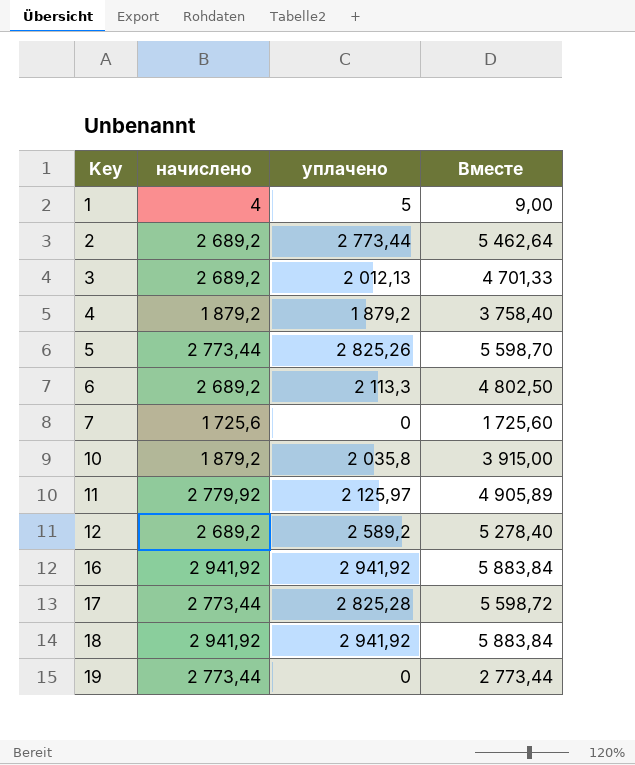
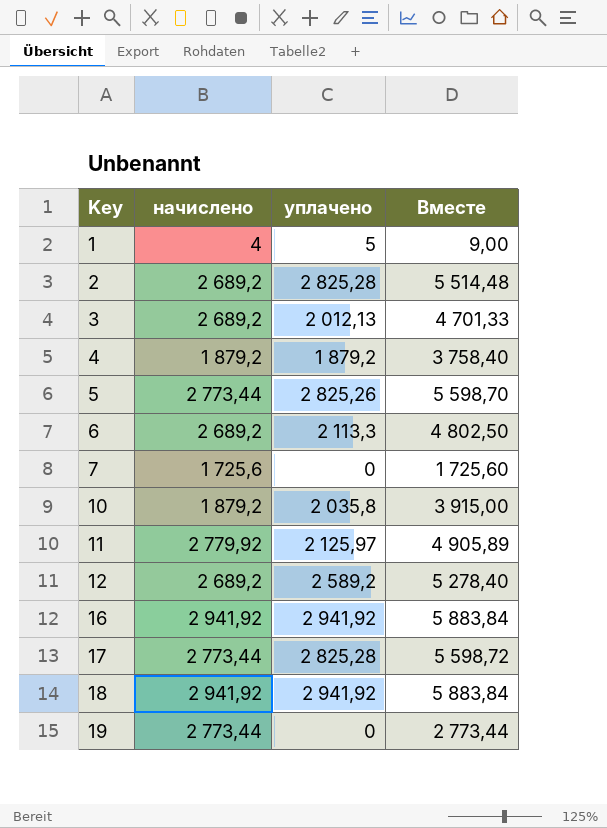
2 | уплачено: 2 773,44 -> 2 825,28
2 | Вместе: 5 462,64 -> 5 514,48

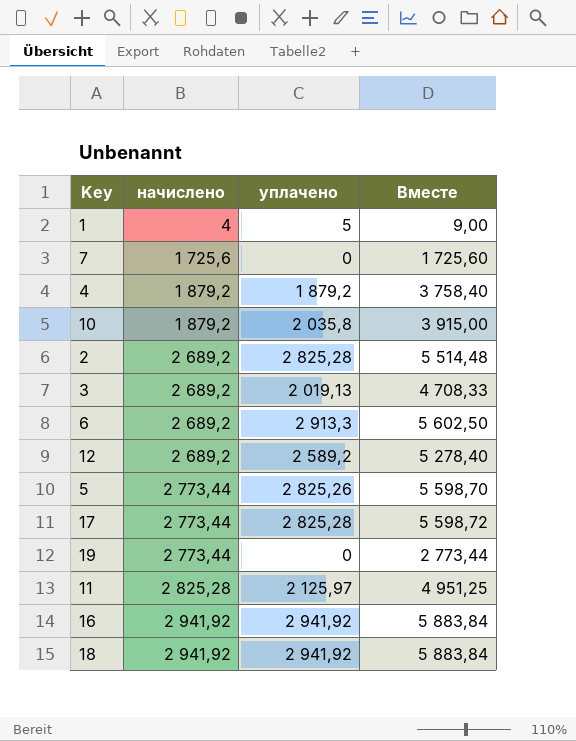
row order: Key ascending -> начислено ascending
3 | уплачено: 2 012,13 -> 2 019,13
3 | Вместе: 4 701,33 -> 4 708,33
6 | уплачено: 2 113,3 -> 2 913,3
6 | Вместе: 4 802,50 -> 5 602,50
11 | начислено: 2 779,92 -> 2 825,28
11 | Вместе: 4 905,89 -> 4 951,25

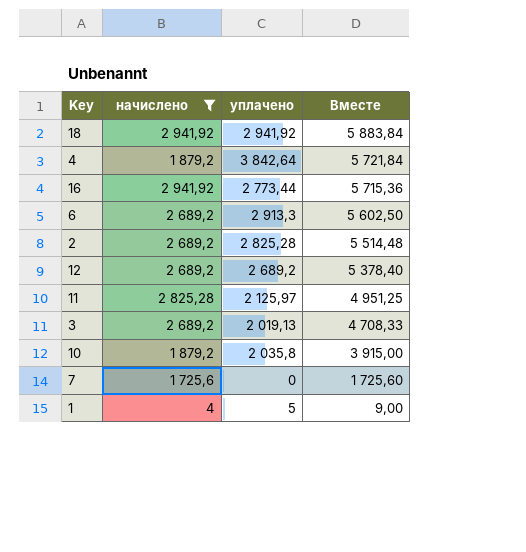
filter: none -> начислено != 2 773,44
row order: начислено ascending -> Вместе descending
4 | уплачено: 1 879,2 -> 3 842,64
4 | Вместе: 3 758,40 -> 5 721,84
16 | уплачено: 2 941,92 -> 2 773,44
16 | Вместе: 5 883,84 -> 5 715,36
12 | уплачено: 2 589,2 -> 2 689,2
12 | Вместе: 5 278,40 -> 5 378,40

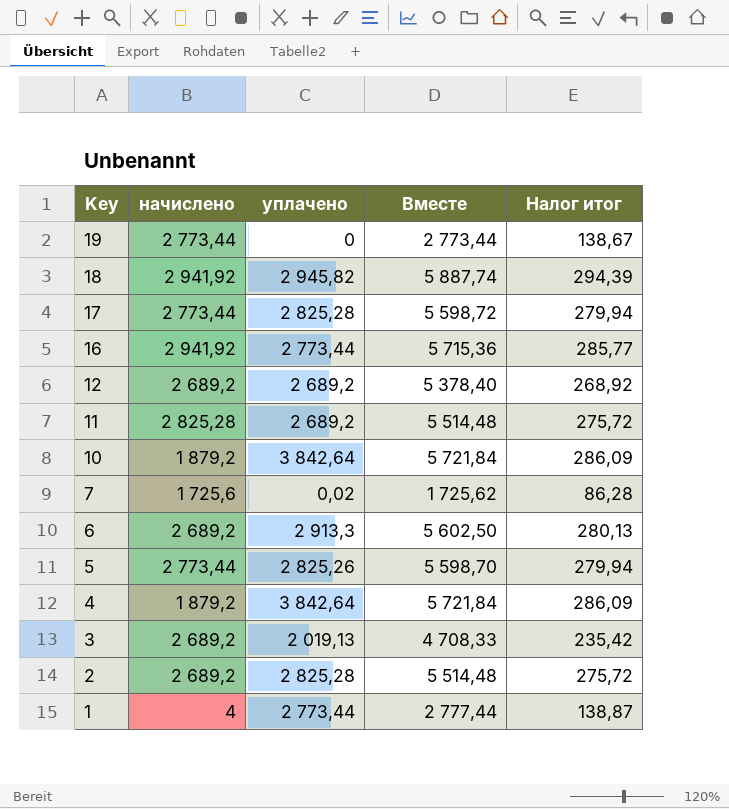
filter: начислено != 2 773,44 -> none
row order: Вместе descending -> Key descending
column Налог итог | formula: none -> [Вместе] * 0,05
18 | уплачено: 2 941,92 -> 2 945,82
18 | Вместе: 5 883,84 -> 5 887,74
11 | уплачено: 2 125,97 -> 2 689,2
11 | Вместе: 4 951,25 -> 5 514,48
10 | уплачено: 2 035,8 -> 3 842,64
10 | Вместе: 3 915,00 -> 5 721,84
7 | уплачено: 0 -> 0,02
7 | Вместе: 1 725,60 -> 1 725,62
1 | уплачено: 5 -> 2 773,44
1 | Вместе: 9,00 -> 2 777,44

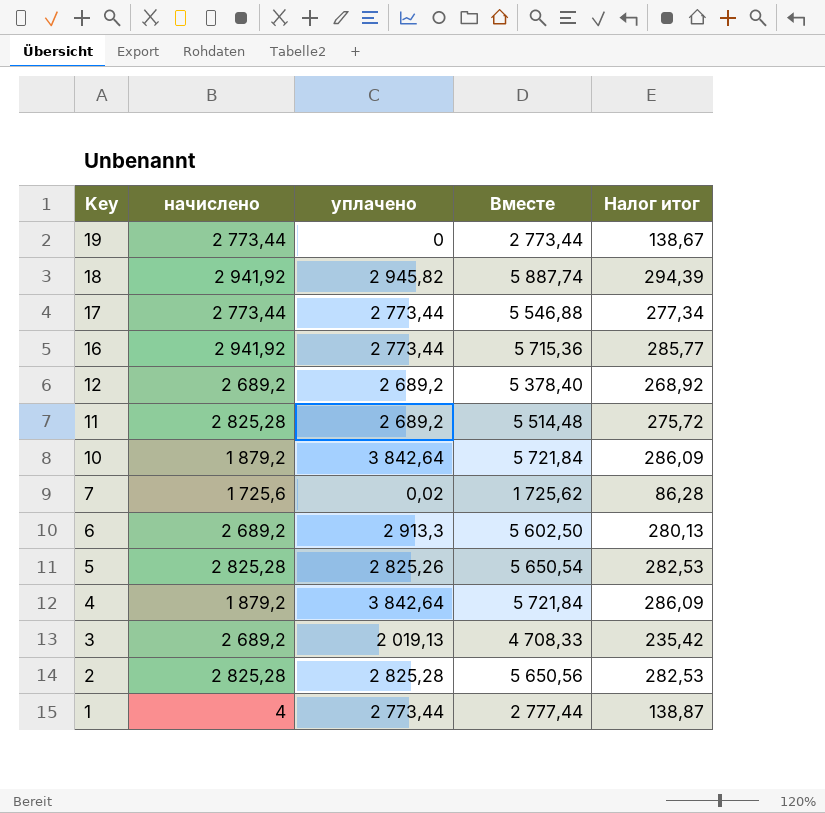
17 | уплачено: 2 825,28 -> 2 773,44
17 | Вместе: 5 598,72 -> 5 546,88
17 | Налог итог: 279,94 -> 277,34
5 | начислено: 2 773,44 -> 2 825,28
5 | Вместе: 5 598,70 -> 5 650,54
5 | Налог итог: 279,94 -> 282,53
2 | начислено: 2 689,2 -> 2 825,28
2 | Вместе: 5 514,48 -> 5 650,56
2 | Налог итог: 275,72 -> 282,53

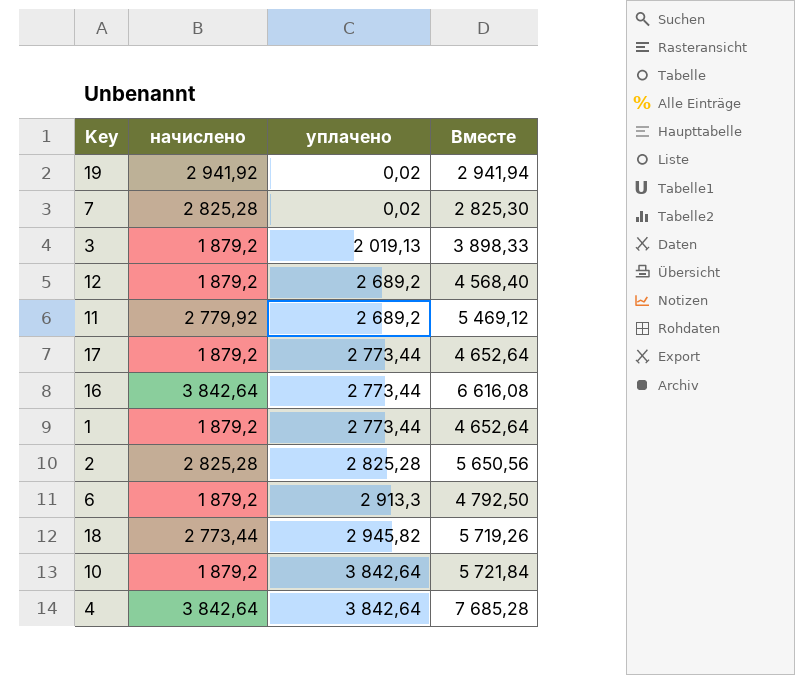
row order: Key descending -> уплачено ascending
column Налог итог | formula: [Вместе] * 0,05 -> none
row 5: 2 825,28 | 2 825,26 | 5 650,54 | 282,53 -> none
19 | начислено: 2 773,44 -> 2 941,92
19 | уплачено: 0 -> 0,02
19 | Вместе: 2 773,44 -> 2 941,94
7 | начислено: 1 725,6 -> 2 825,28
7 | Вместе: 1 725,62 -> 2 825,30
3 | начислено: 2 689,2 -> 1 879,2
3 | Вместе: 4 708,33 -> 3 898,33
12 | начислено: 2 689,2 -> 1 879,2
12 | Вместе: 5 378,40 -> 4 568,40
11 | начислено: 2 825,28 -> 2 779,92
11 | Вместе: 5 514,48 -> 5 469,12
17 | начислено: 2 773,44 -> 1 879,2
17 | Вместе: 5 546,88 -> 4 652,64
16 | начислено: 2 941,92 -> 3 842,64
16 | Вместе: 5 715,36 -> 6 616,08
1 | начислено: 4 -> 1 879,2
1 | Вместе: 2 777,44 -> 4 652,64
6 | начислено: 2 689,2 -> 1 879,2
6 | Вместе: 5 602,50 -> 4 792,50
18 | начислено: 2 941,92 -> 2 773,44
18 | Вместе: 5 887,74 -> 5 719,26
4 | начислено: 1 879,2 -> 3 842,64
4 | Вместе: 5 721,84 -> 7 685,28

